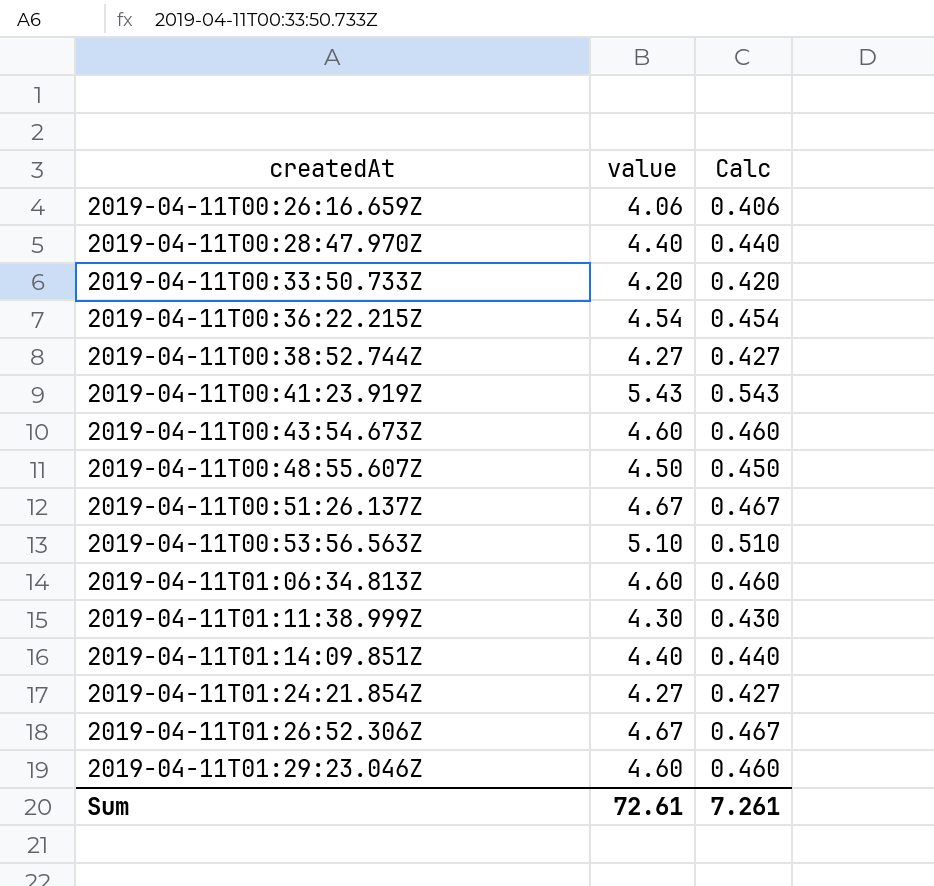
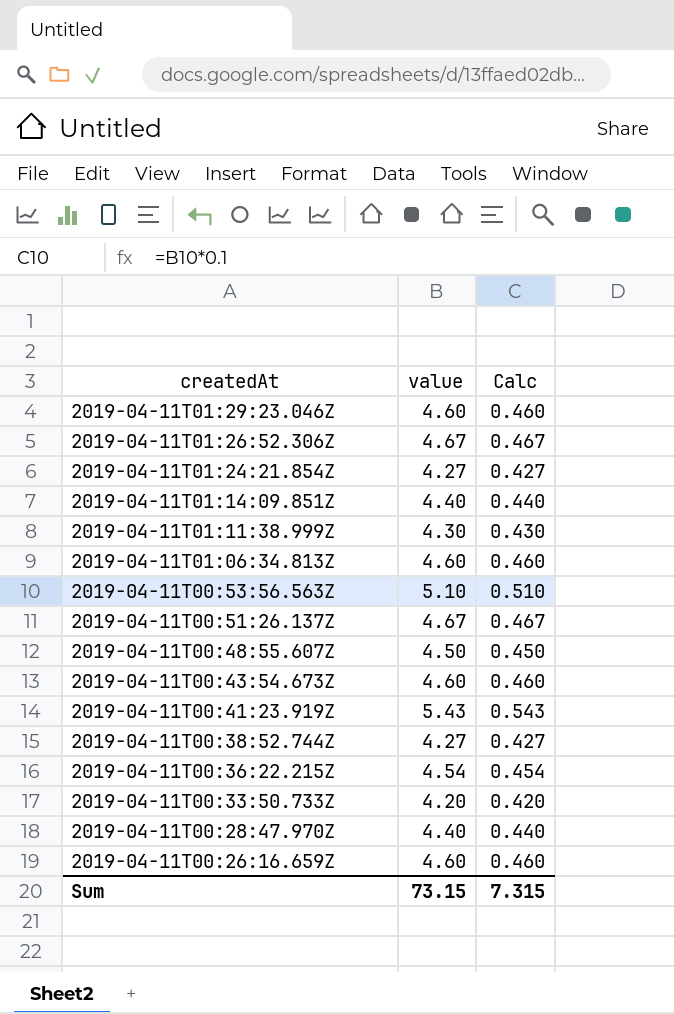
row order: createdAt ascending -> createdAt descending
2019-04-11T00:26:16.659Z | value: 4.06 -> 4.60
2019-04-11T00:26:16.659Z | Calc: 0.406 -> 0.460
Sum | value: 72.61 -> 73.15
Sum | Calc: 7.261 -> 7.315

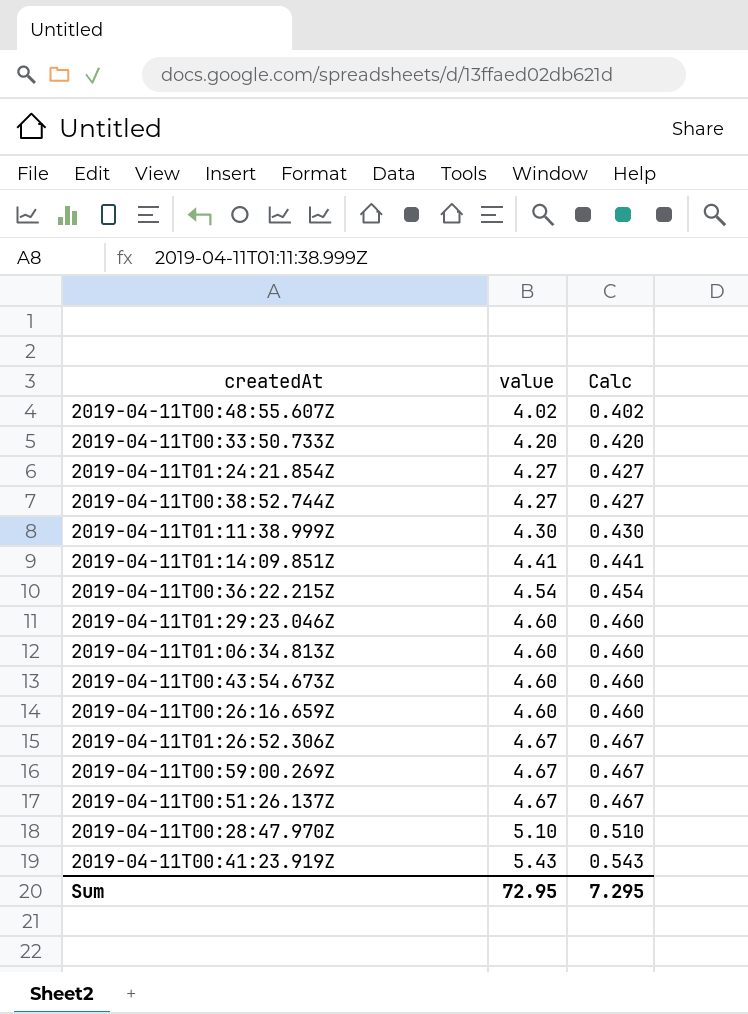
row order: createdAt descending -> value ascending
row 2019-04-11T00:53:56.563Z: 5.10 | 0.510 -> none
2019-04-11T00:48:55.607Z | value: 4.50 -> 4.02
2019-04-11T00:48:55.607Z | Calc: 0.450 -> 0.402
2019-04-11T01:14:09.851Z | value: 4.40 -> 4.41
2019-04-11T01:14:09.851Z | Calc: 0.440 -> 0.441
row 2019-04-11T00:59:00.269Z: none -> 4.67 | 0.467
2019-04-11T00:28:47.970Z | value: 4.40 -> 5.10
2019-04-11T00:28:47.970Z | Calc: 0.440 -> 0.510
Sum | value: 73.15 -> 72.95
Sum | Calc: 7.315 -> 7.295

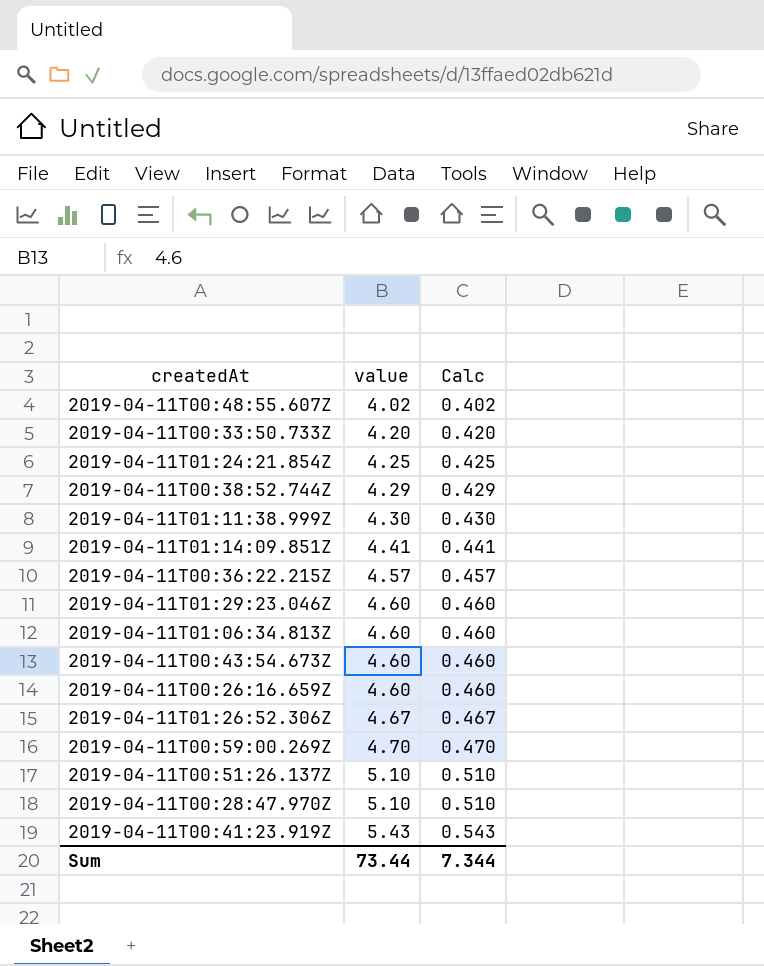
2019-04-11T01:24:21.854Z | value: 4.27 -> 4.25
2019-04-11T01:24:21.854Z | Calc: 0.427 -> 0.425
2019-04-11T00:38:52.744Z | value: 4.27 -> 4.29
2019-04-11T00:38:52.744Z | Calc: 0.427 -> 0.429
2019-04-11T00:36:22.215Z | value: 4.54 -> 4.57
2019-04-11T00:36:22.215Z | Calc: 0.454 -> 0.457
2019-04-11T00:59:00.269Z | value: 4.67 -> 4.70
2019-04-11T00:59:00.269Z | Calc: 0.467 -> 0.470
2019-04-11T00:51:26.137Z | value: 4.67 -> 5.10
2019-04-11T00:51:26.137Z | Calc: 0.467 -> 0.510
Sum | value: 72.95 -> 73.44
Sum | Calc: 7.295 -> 7.344

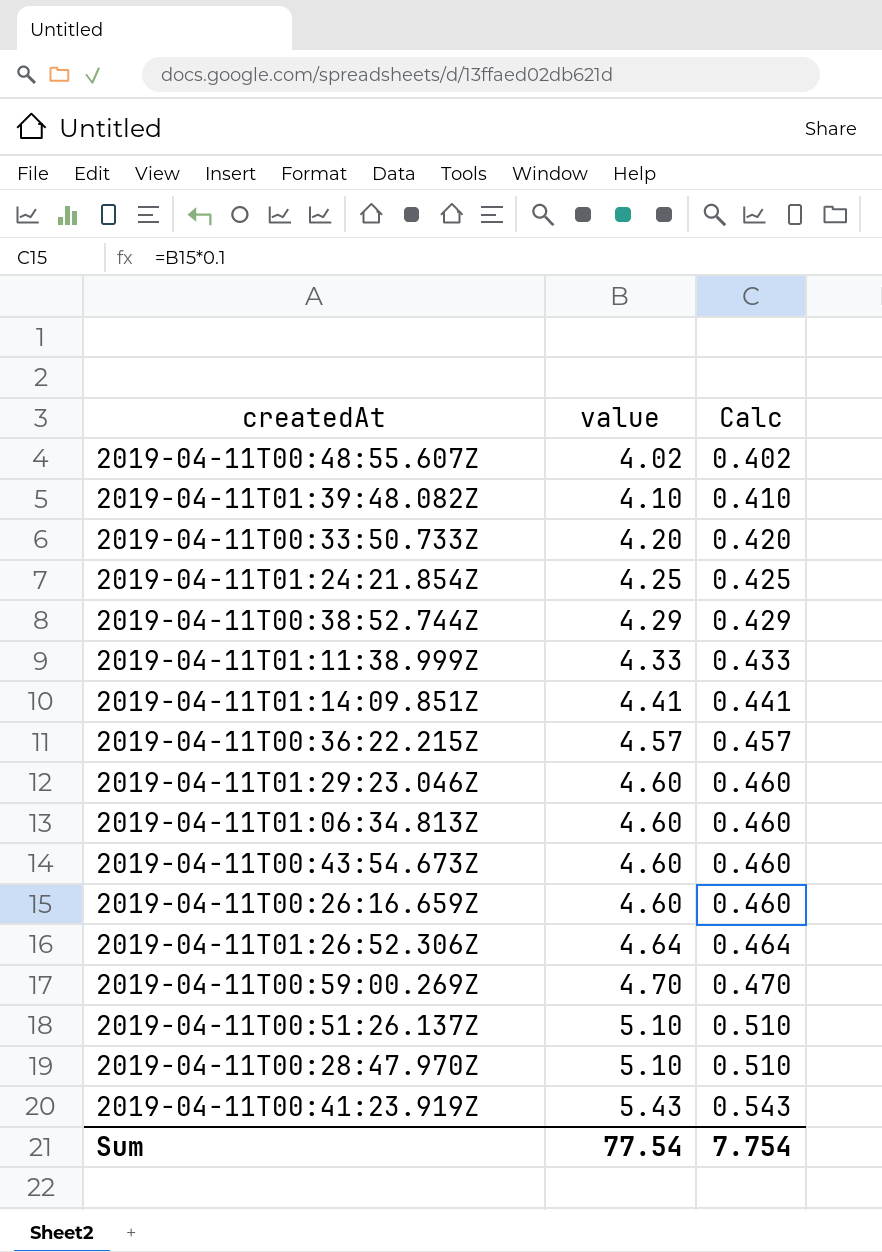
row 2019-04-11T01:39:48.082Z: none -> 4.10 | 0.410
2019-04-11T01:11:38.999Z | value: 4.30 -> 4.33
2019-04-11T01:11:38.999Z | Calc: 0.430 -> 0.433
2019-04-11T01:26:52.306Z | value: 4.67 -> 4.64
2019-04-11T01:26:52.306Z | Calc: 0.467 -> 0.464
Sum | value: 73.44 -> 77.54
Sum | Calc: 7.344 -> 7.754

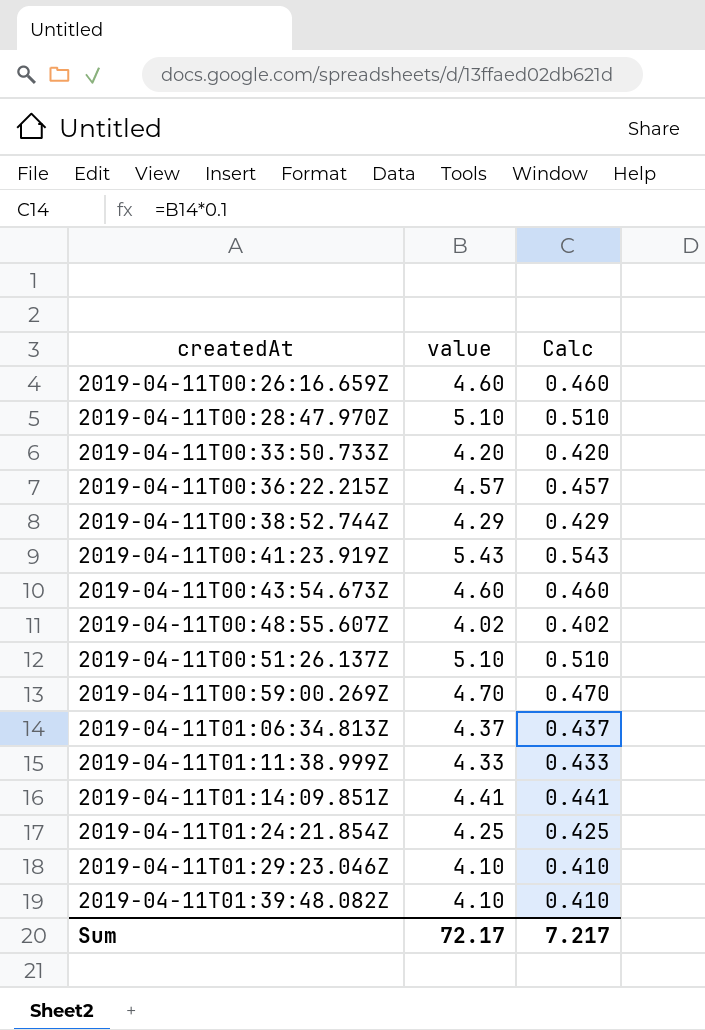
row order: value ascending -> createdAt ascending
row 2019-04-11T01:26:52.306Z: 4.64 | 0.464 -> none
2019-04-11T01:06:34.813Z | value: 4.60 -> 4.37
2019-04-11T01:06:34.813Z | Calc: 0.460 -> 0.437
2019-04-11T01:29:23.046Z | value: 4.60 -> 4.10
2019-04-11T01:29:23.046Z | Calc: 0.460 -> 0.410
Sum | value: 77.54 -> 72.17
Sum | Calc: 7.754 -> 7.217

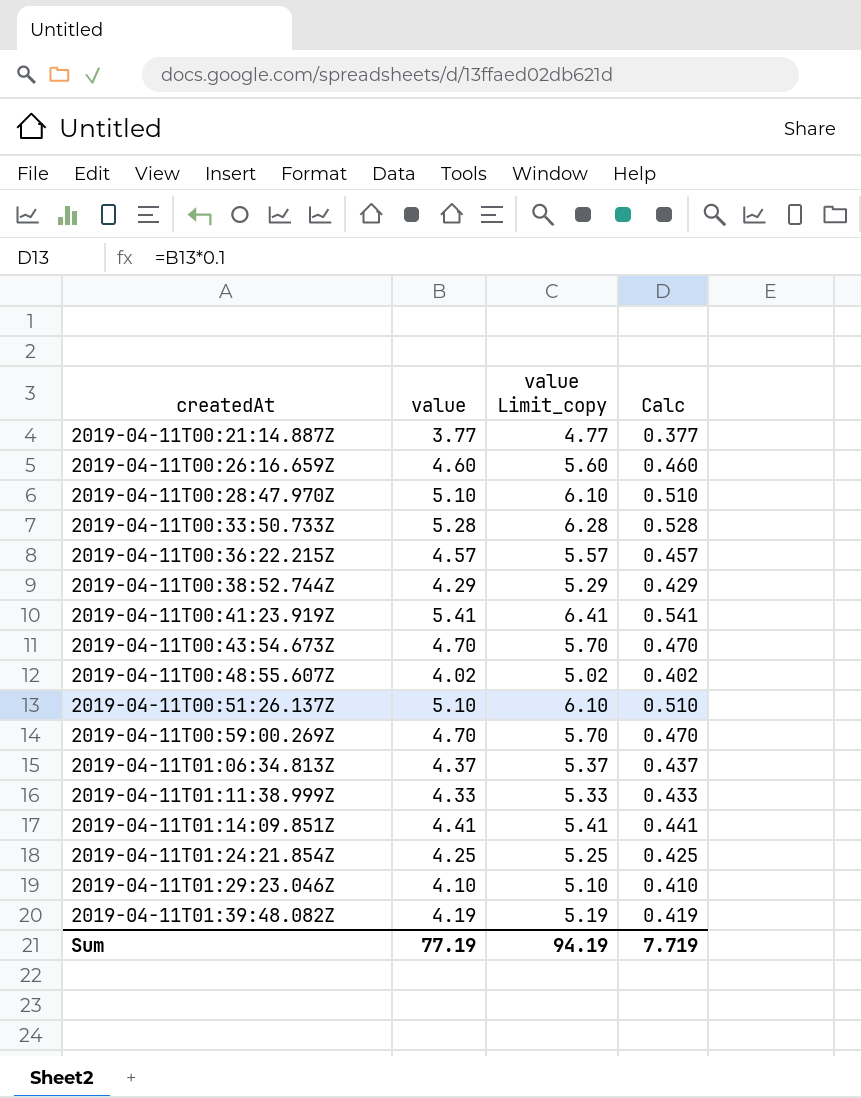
column value Limit_copy | formula: none -> [value] + 1
row 2019-04-11T00:21:14.887Z: none -> 3.77 | 4.77 | 0.377
2019-04-11T00:33:50.733Z | value: 4.20 -> 5.28
2019-04-11T00:33:50.733Z | Calc: 0.420 -> 0.528
2019-04-11T00:41:23.919Z | value: 5.43 -> 5.41
2019-04-11T00:41:23.919Z | Calc: 0.543 -> 0.541
2019-04-11T00:43:54.673Z | value: 4.60 -> 4.70
2019-04-11T00:43:54.673Z | Calc: 0.460 -> 0.470
2019-04-11T01:39:48.082Z | value: 4.10 -> 4.19
2019-04-11T01:39:48.082Z | Calc: 0.410 -> 0.419
Sum | value: 72.17 -> 77.19
Sum | Calc: 7.217 -> 7.719

